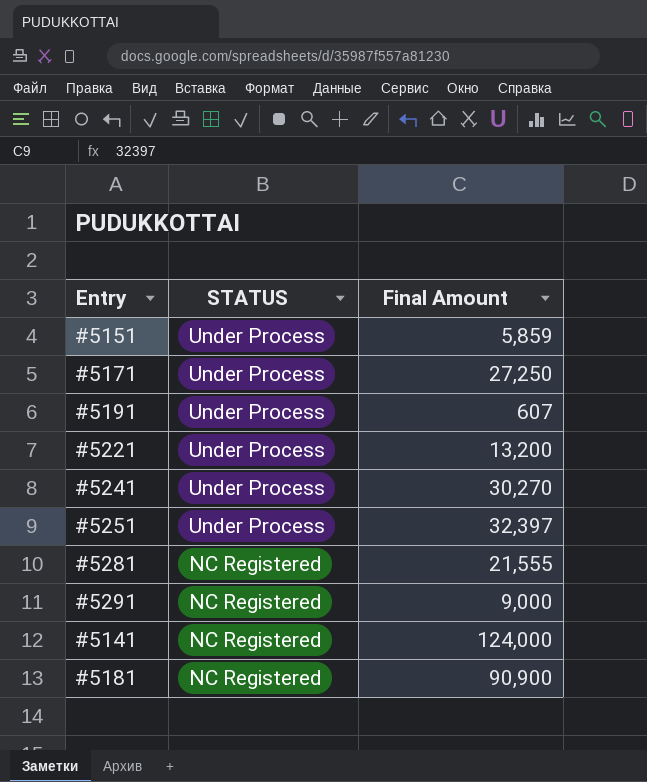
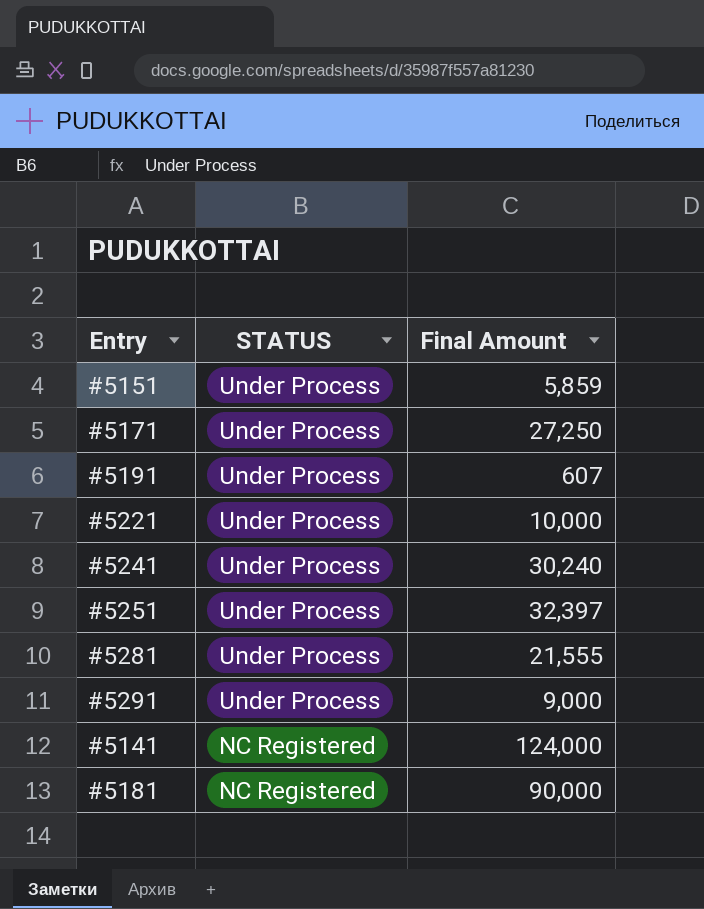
#5221 | Final Amount: 13,200 -> 10,000
#5241 | Final Amount: 30,270 -> 30,240
#5281 | STATUS: NC Registered -> Under Process
#5291 | STATUS: NC Registered -> Under Process
#5181 | Final Amount: 90,900 -> 90,000

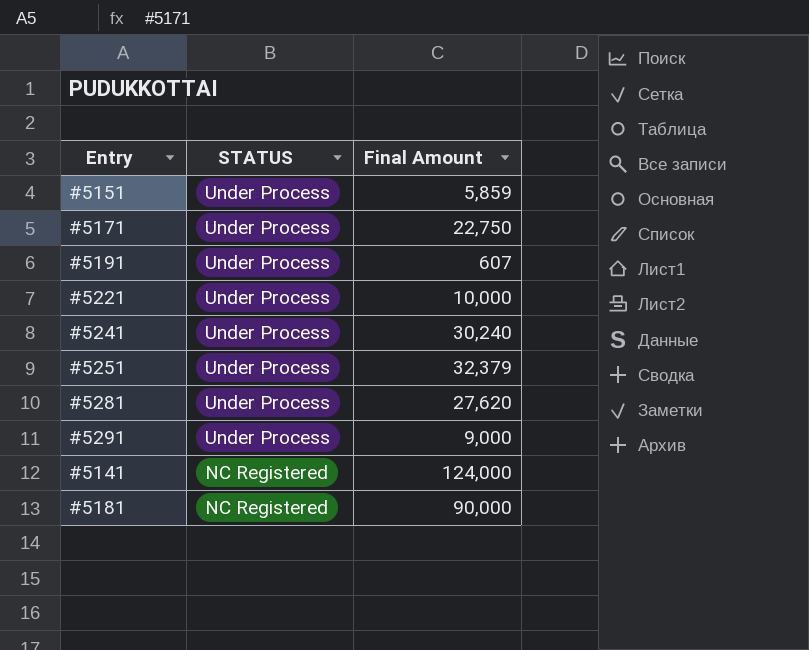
#5171 | Final Amount: 27,250 -> 22,750
#5251 | Final Amount: 32,397 -> 32,379
#5281 | Final Amount: 21,555 -> 27,620

